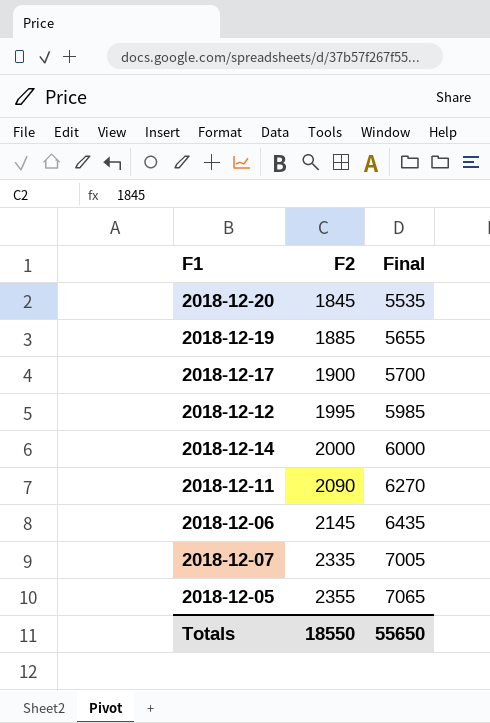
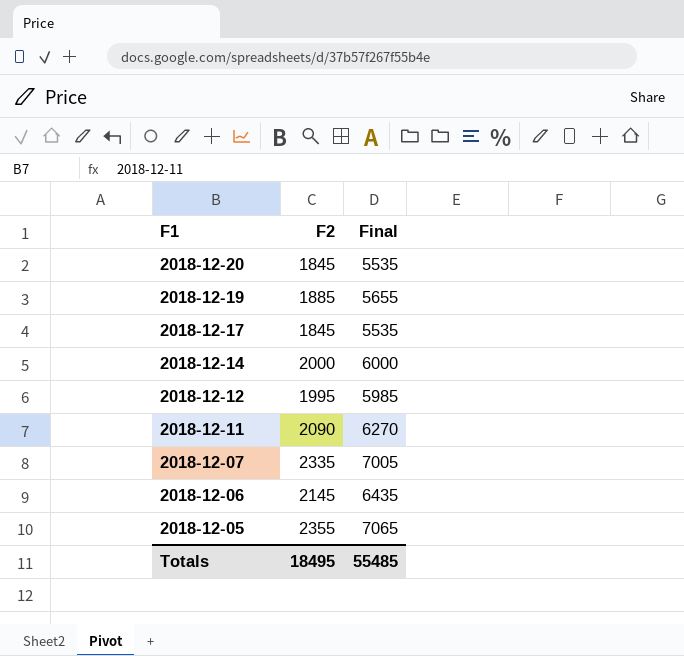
row order: F2 ascending -> F1 descending
2018-12-17 | F2: 1900 -> 1845
2018-12-17 | Final: 5700 -> 5535
Totals | F2: 18550 -> 18495
Totals | Final: 55650 -> 55485

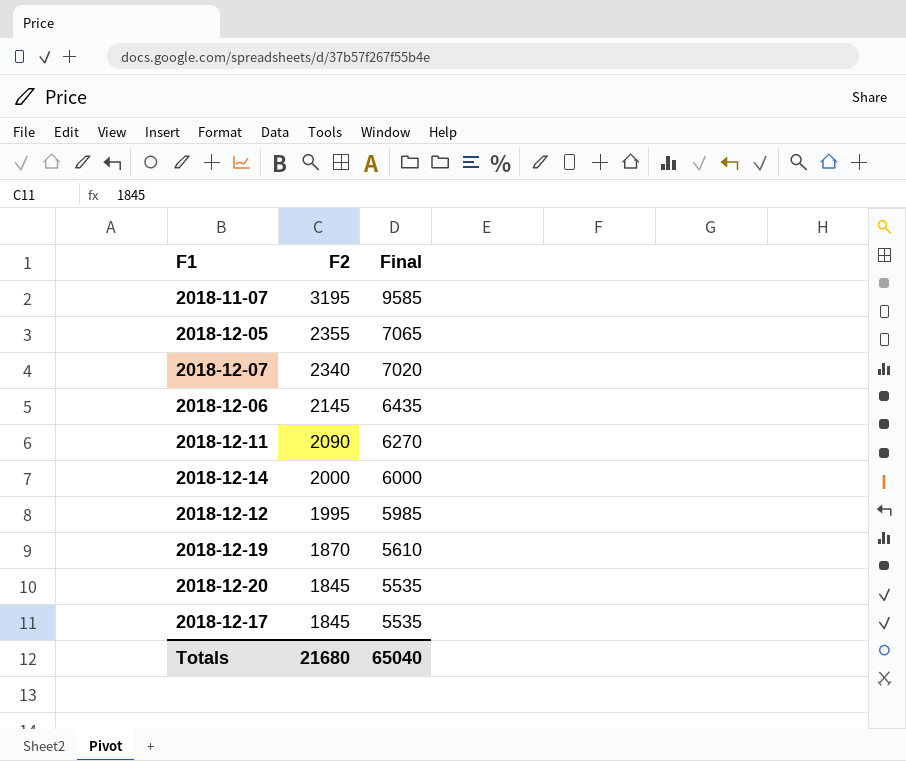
row order: F1 descending -> F2 descending
row 2018-11-07: none -> 3195 | 9585
2018-12-07 | F2: 2335 -> 2340
2018-12-07 | Final: 7005 -> 7020
2018-12-19 | F2: 1885 -> 1870
2018-12-19 | Final: 5655 -> 5610
Totals | F2: 18495 -> 21680
Totals | Final: 55485 -> 65040

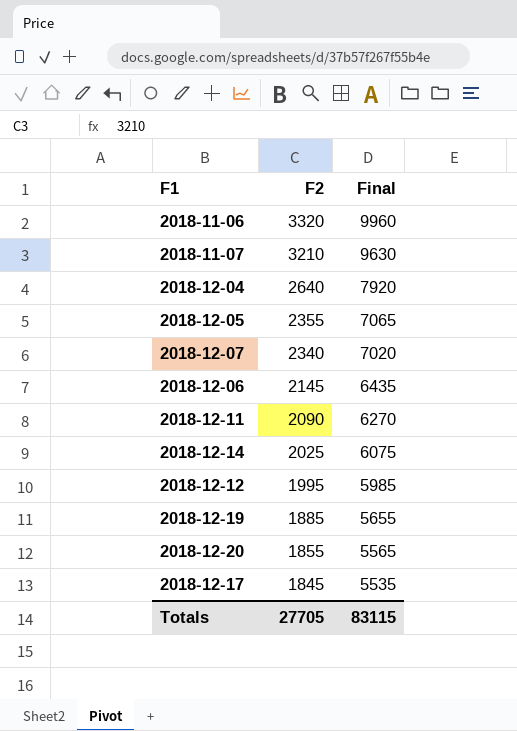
row 2018-11-06: none -> 3320 | 9960
2018-11-07 | F2: 3195 -> 3210
2018-11-07 | Final: 9585 -> 9630
row 2018-12-04: none -> 2640 | 7920
2018-12-14 | F2: 2000 -> 2025
2018-12-14 | Final: 6000 -> 6075
2018-12-19 | F2: 1870 -> 1885
2018-12-19 | Final: 5610 -> 5655
2018-12-20 | F2: 1845 -> 1855
2018-12-20 | Final: 5535 -> 5565
Totals | F2: 21680 -> 27705
Totals | Final: 65040 -> 83115

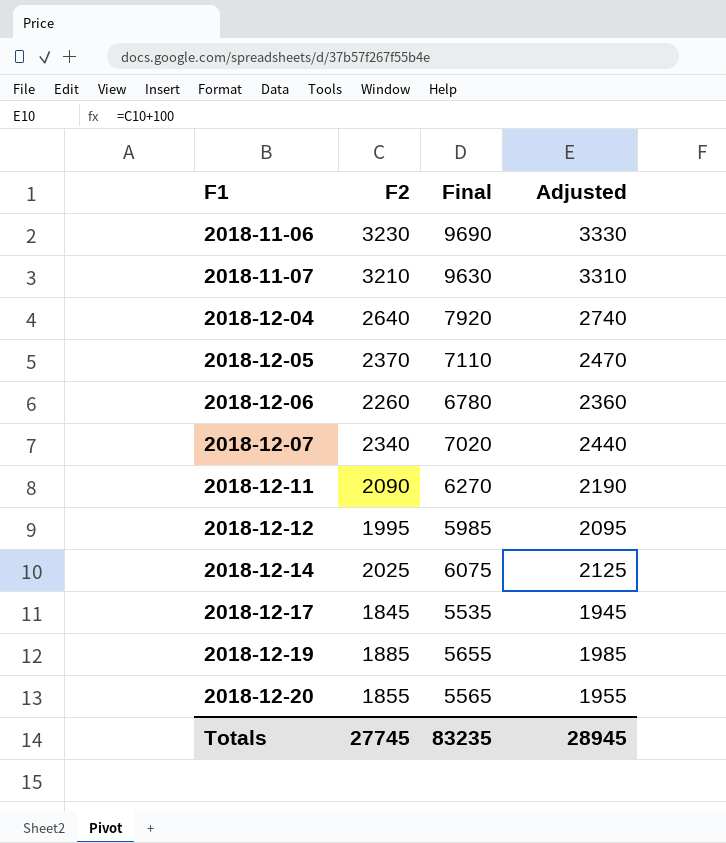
row order: F2 descending -> F1 ascending
column Adjusted | formula: none -> [F2] + 100
2018-11-06 | F2: 3320 -> 3230
2018-11-06 | Final: 9960 -> 9690
2018-12-05 | F2: 2355 -> 2370
2018-12-05 | Final: 7065 -> 7110
2018-12-06 | F2: 2145 -> 2260
2018-12-06 | Final: 6435 -> 6780
Totals | F2: 27705 -> 27745
Totals | Final: 83115 -> 83235

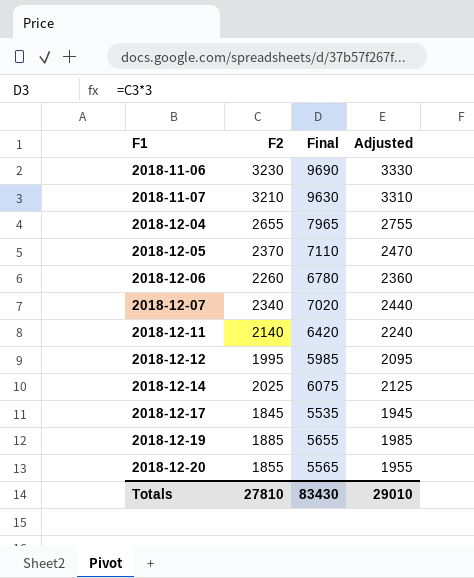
2018-12-04 | F2: 2640 -> 2655
2018-12-04 | Final: 7920 -> 7965
2018-12-04 | Adjusted: 2740 -> 2755
2018-12-11 | F2: 2090 -> 2140
2018-12-11 | Final: 6270 -> 6420
2018-12-11 | Adjusted: 2190 -> 2240
Totals | F2: 27745 -> 27810
Totals | Final: 83235 -> 83430
Totals | Adjusted: 28945 -> 29010

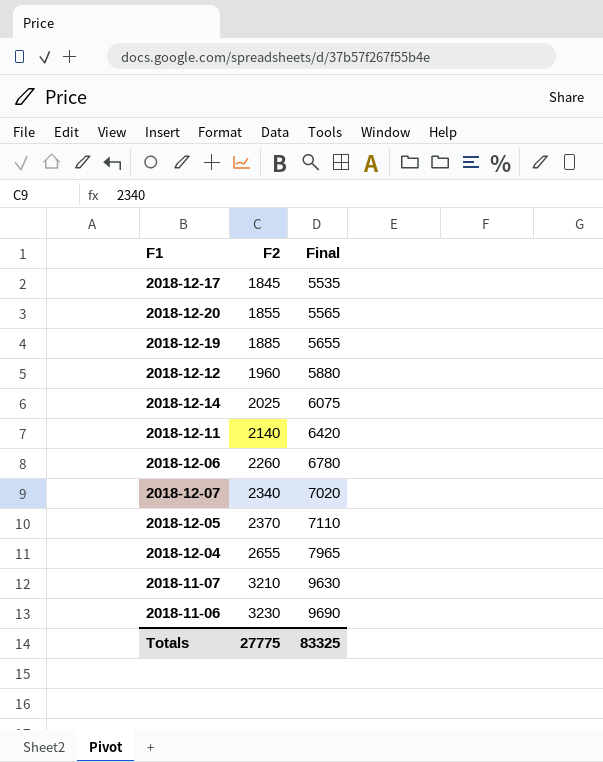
row order: F1 ascending -> F2 ascending
column Adjusted | formula: [F2] + 100 -> none
2018-12-12 | F2: 1995 -> 1960
2018-12-12 | Final: 5985 -> 5880
Totals | F2: 27810 -> 27775
Totals | Final: 83430 -> 83325

